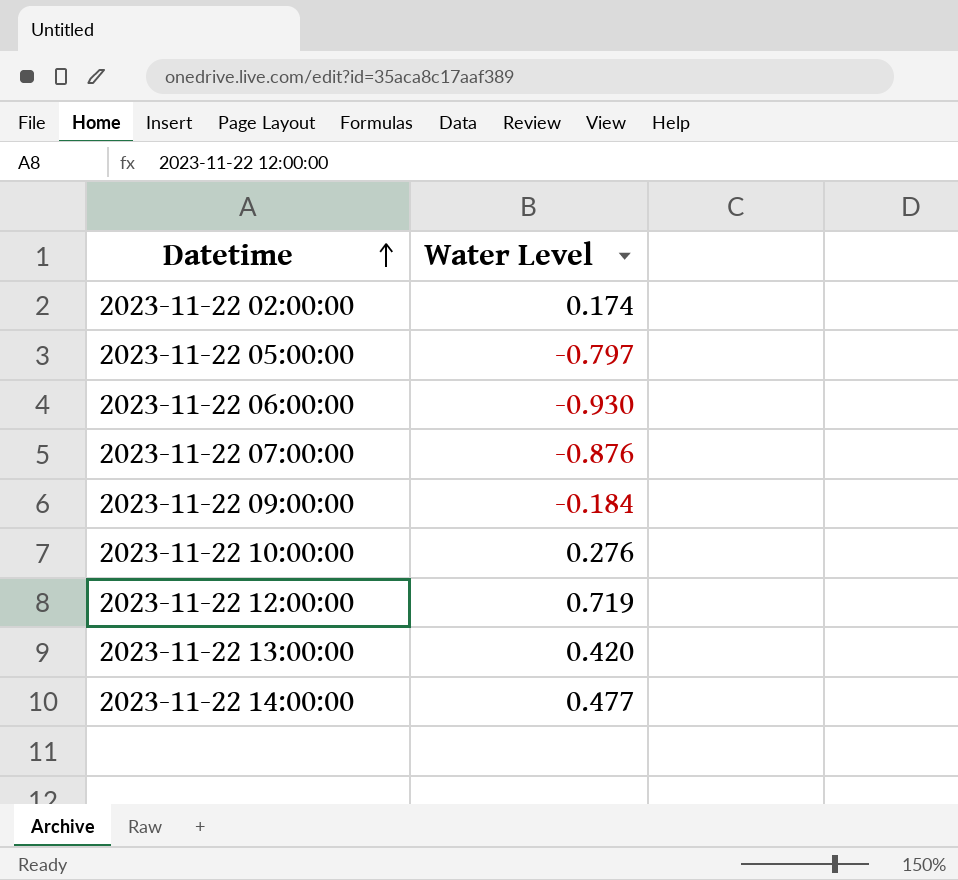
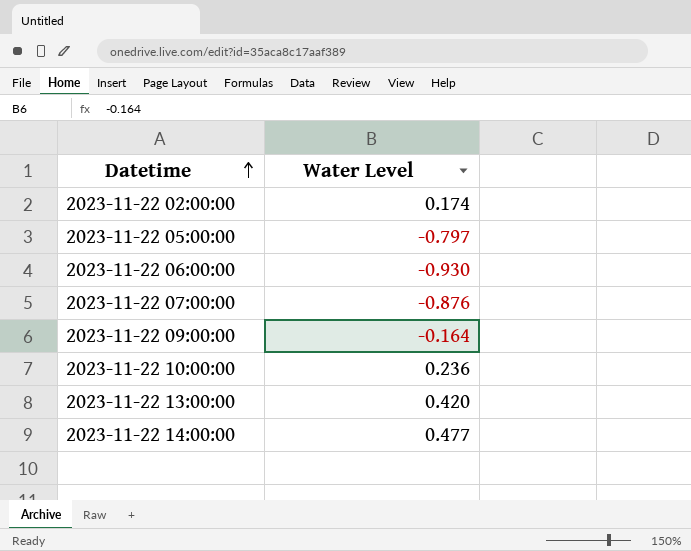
row 2023-11-22 12:00:00: 0.719 -> none
2023-11-22 09:00:00 | Water Level: -0.184 -> -0.164
2023-11-22 10:00:00 | Water Level: 0.276 -> 0.236

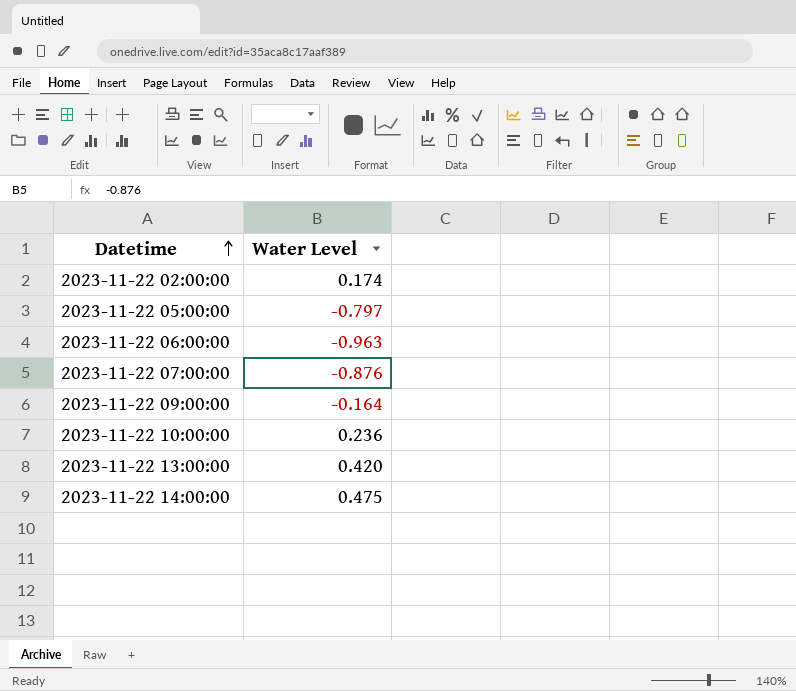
2023-11-22 06:00:00 | Water Level: -0.930 -> -0.963
2023-11-22 14:00:00 | Water Level: 0.477 -> 0.475

